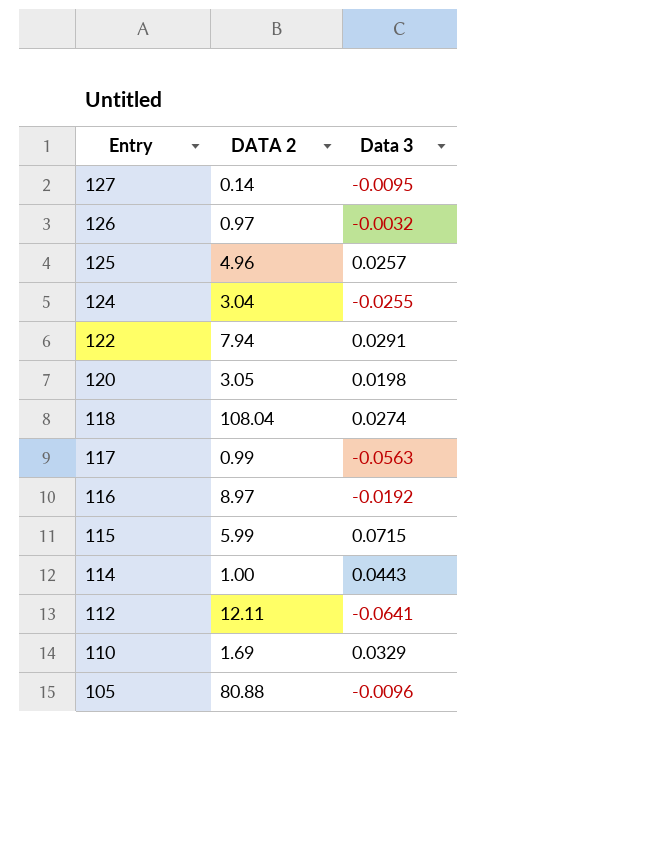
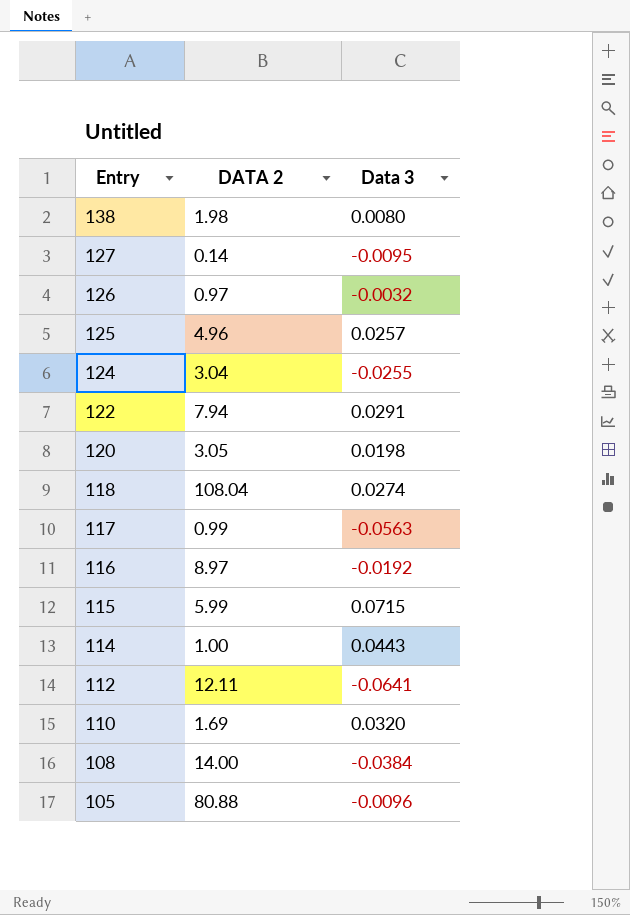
row 138: none -> 1.98 | 0.0080
110 | Data 3: 0.0329 -> 0.0320
row 108: none -> 14.00 | -0.0384

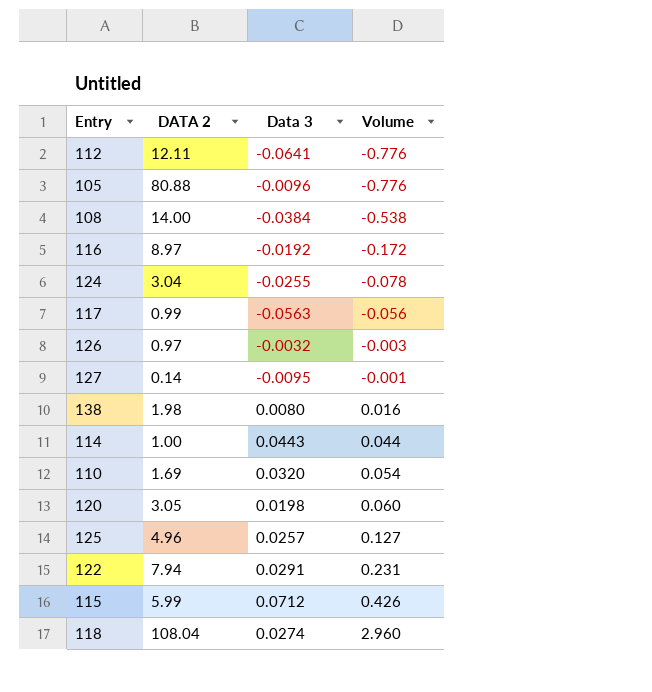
row order: Entry descending -> Volume ascending
column Volume | formula: none -> [DATA 2] * [Data 3]
115 | Data 3: 0.0715 -> 0.0712

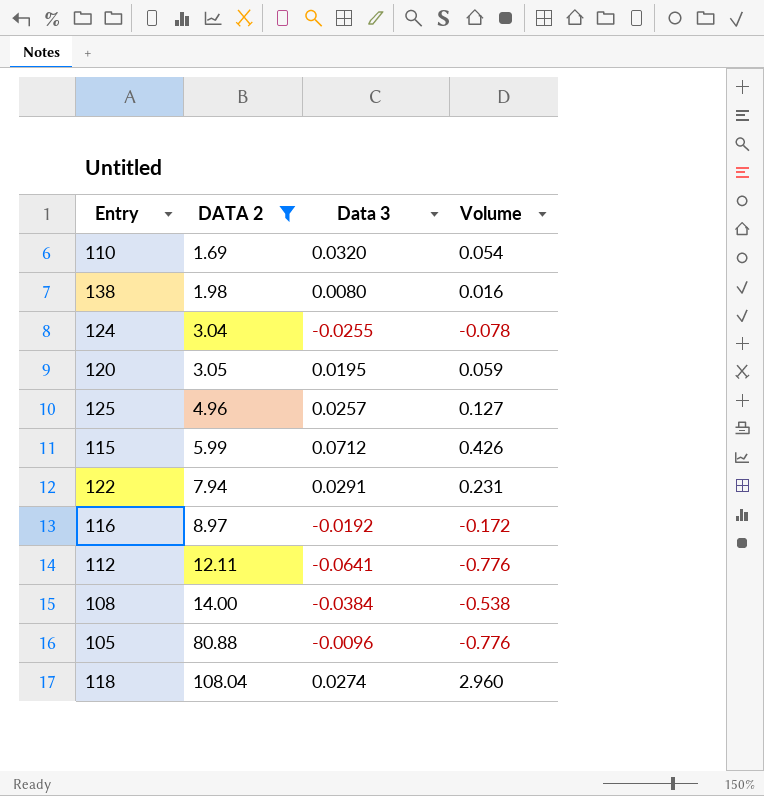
filter: none -> DATA 2 >= 1.69
row order: Volume ascending -> DATA 2 ascending
120 | Data 3: 0.0198 -> 0.0195
120 | Volume: 0.060 -> 0.059

